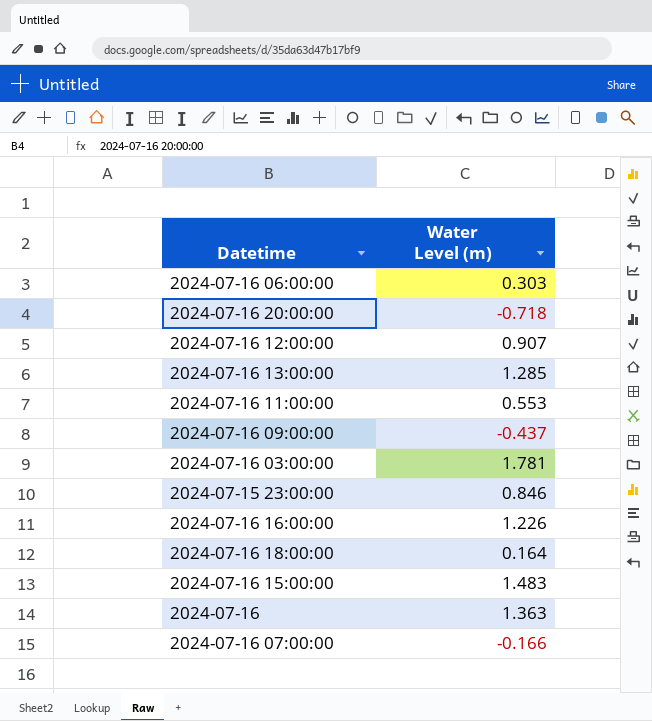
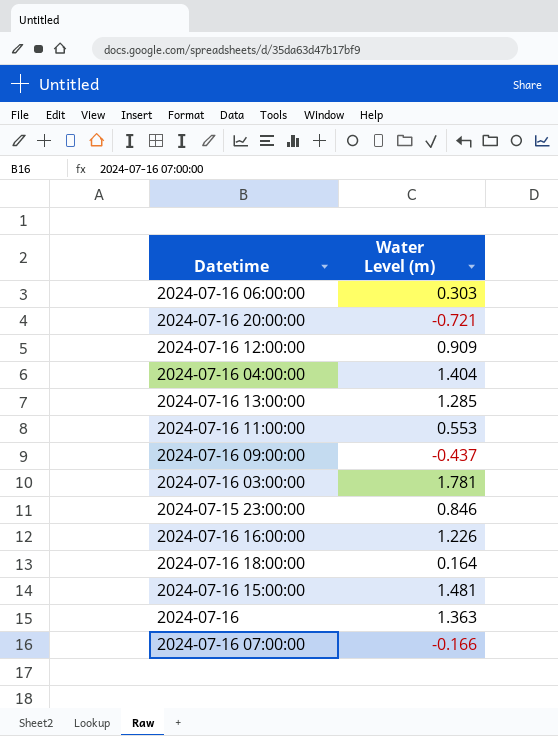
2024-07-16 20:00:00 | Water Level (m): -0.718 -> -0.721
2024-07-16 12:00:00 | Water Level (m): 0.907 -> 0.909
row 2024-07-16 04:00:00: none -> 1.404
2024-07-16 15:00:00 | Water Level (m): 1.483 -> 1.481

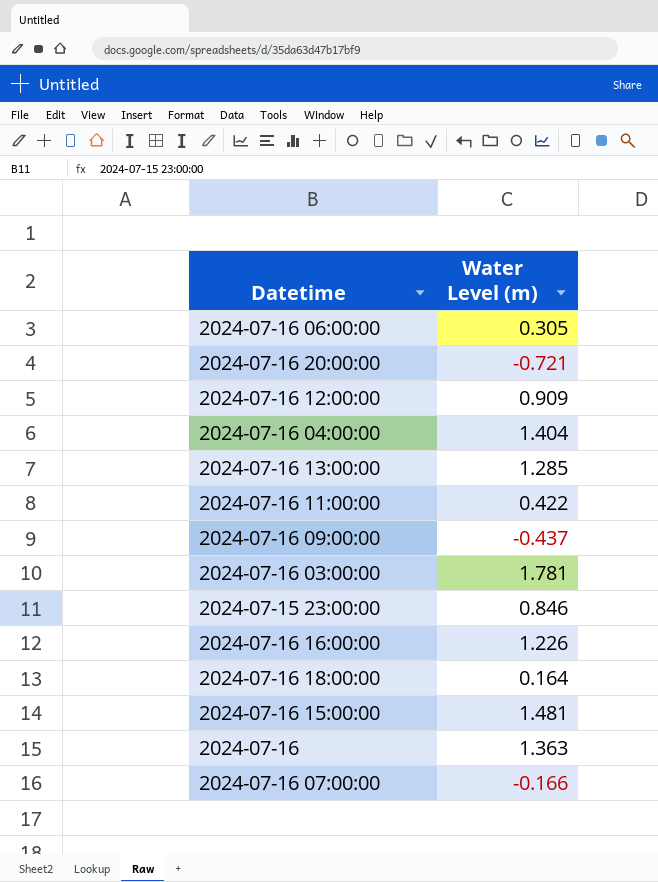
2024-07-16 06:00:00 | Water Level (m): 0.303 -> 0.305
2024-07-16 11:00:00 | Water Level (m): 0.553 -> 0.422

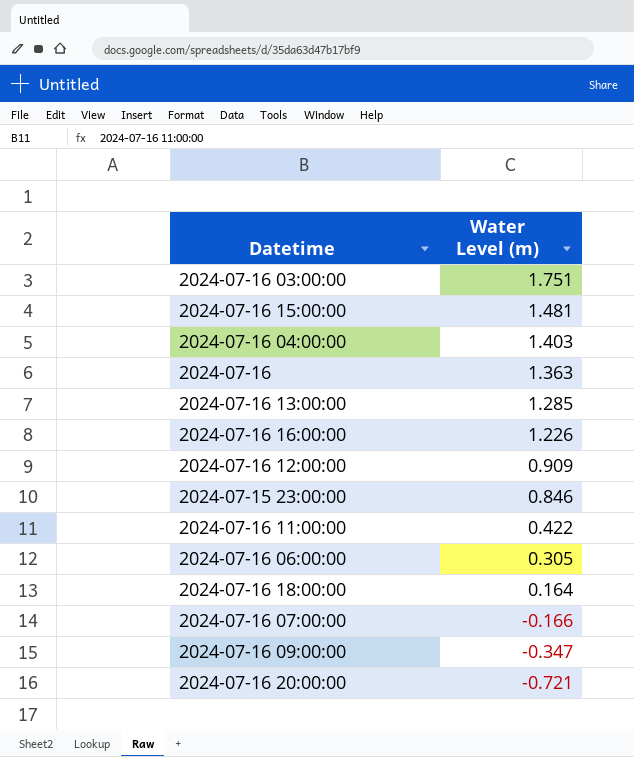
row order: none -> Water Level (m) descending
2024-07-16 03:00:00 | Water Level (m): 1.781 -> 1.751
2024-07-16 04:00:00 | Water Level (m): 1.404 -> 1.403
2024-07-16 09:00:00 | Water Level (m): -0.437 -> -0.347

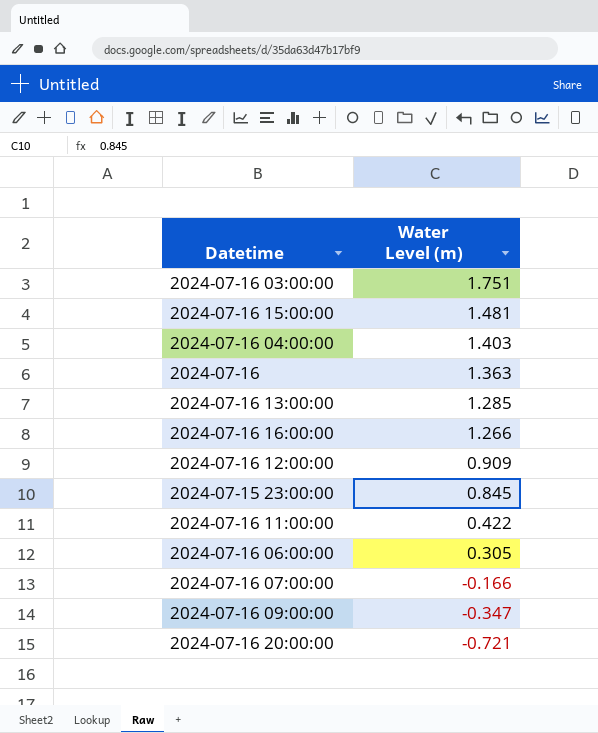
row 2024-07-16 18:00:00: 0.164 -> none
2024-07-16 16:00:00 | Water Level (m): 1.226 -> 1.266
2024-07-15 23:00:00 | Water Level (m): 0.846 -> 0.845

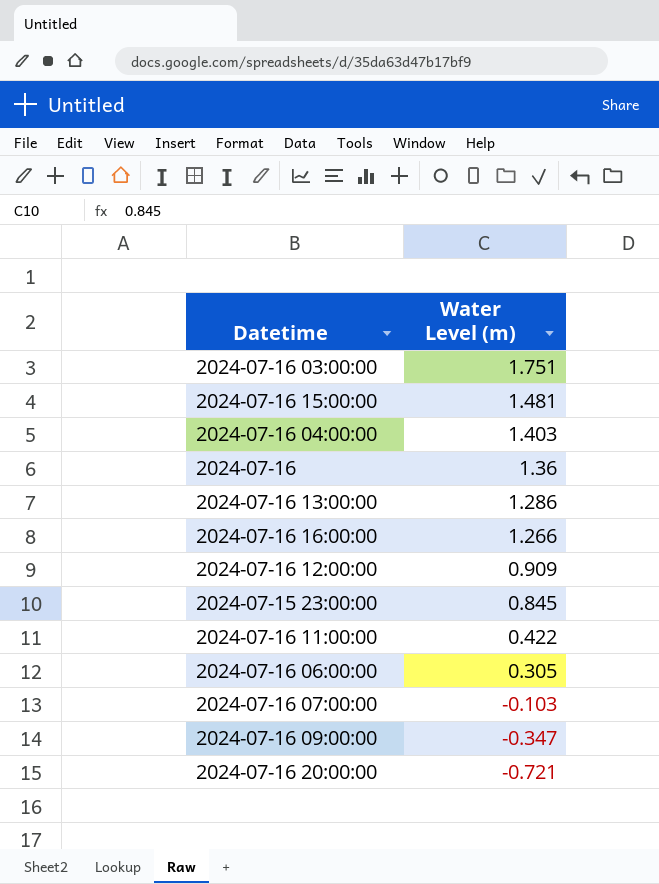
2024-07-16 | Water Level (m): 1.363 -> 1.36
2024-07-16 13:00:00 | Water Level (m): 1.285 -> 1.286
2024-07-16 07:00:00 | Water Level (m): -0.166 -> -0.103

